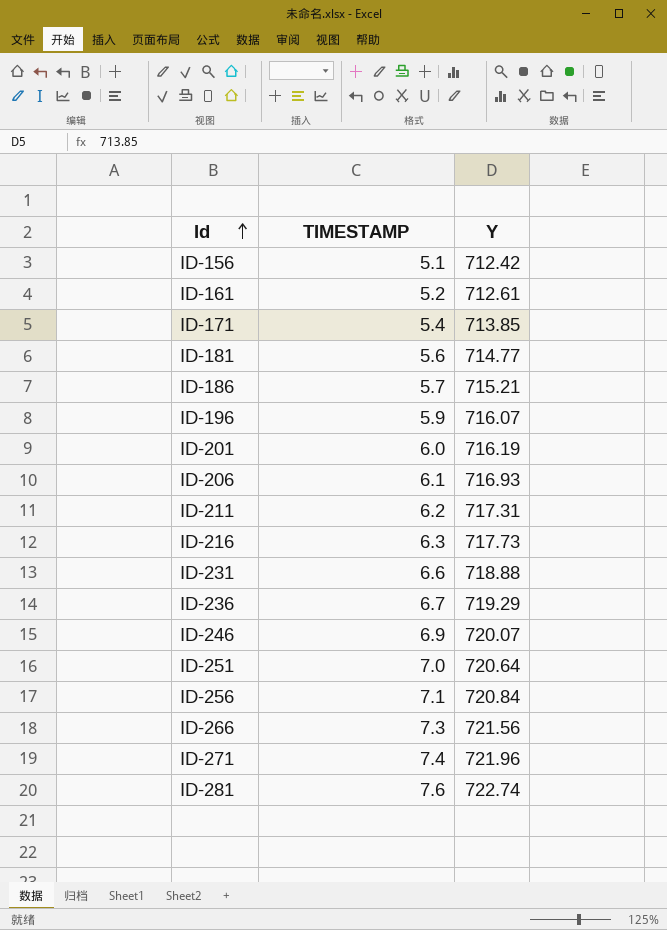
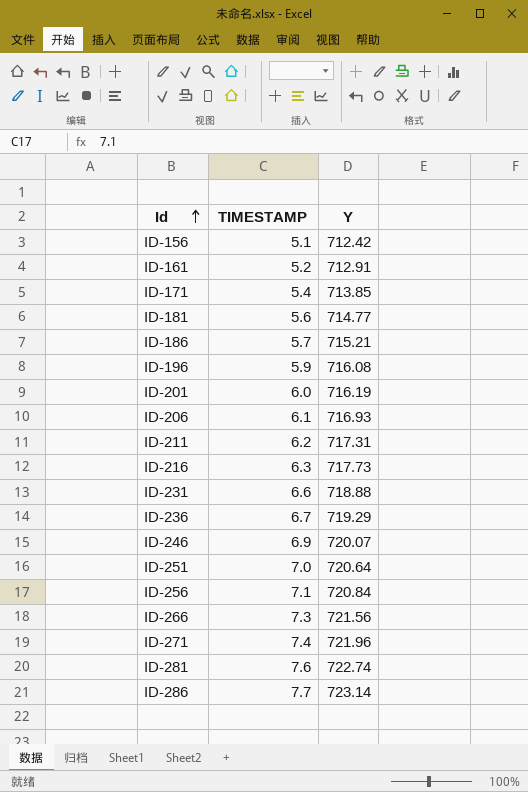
ID-161 | Y: 712.61 -> 712.91
ID-196 | Y: 716.07 -> 716.08
row ID-286: none -> 7.7 | 723.14

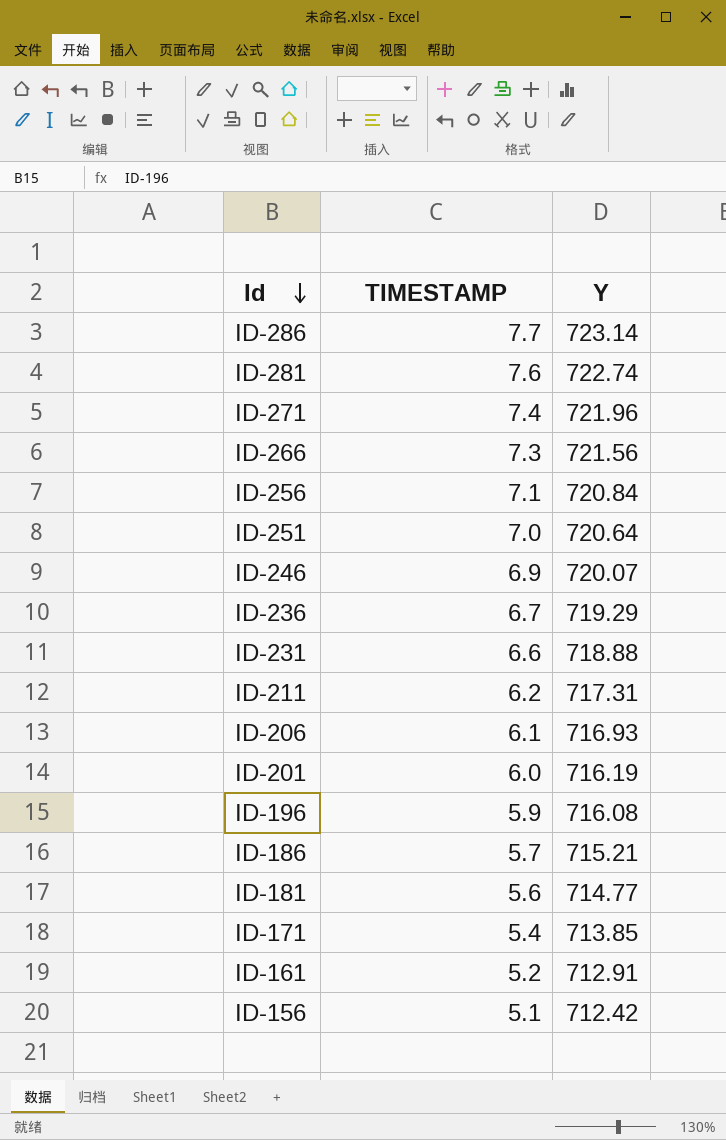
row order: Id ascending -> Id descending
row ID-216: 6.3 | 717.73 -> none

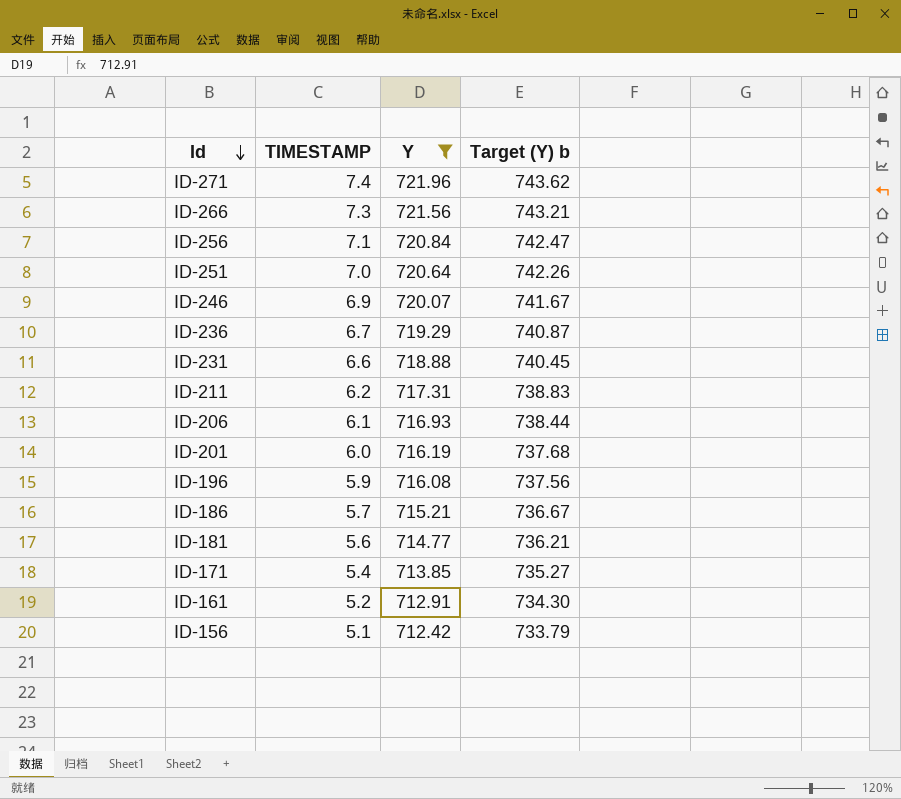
filter: none -> Y <= 721.96
column Target (Y) b | formula: none -> [Y] * 1.03

